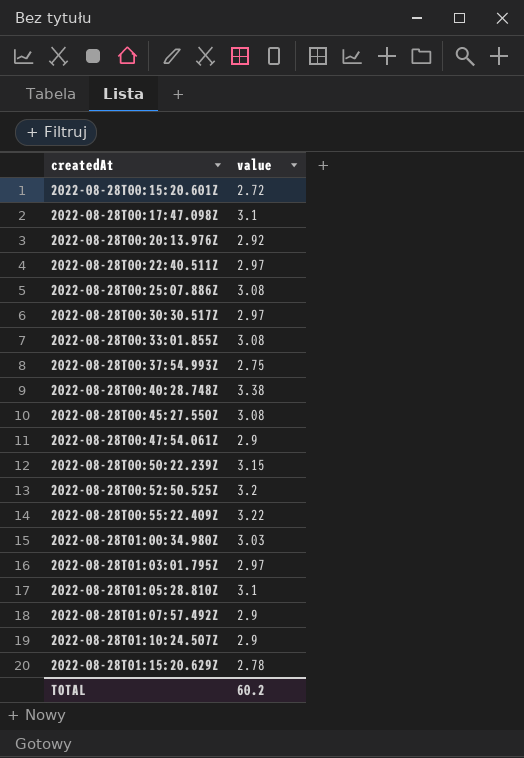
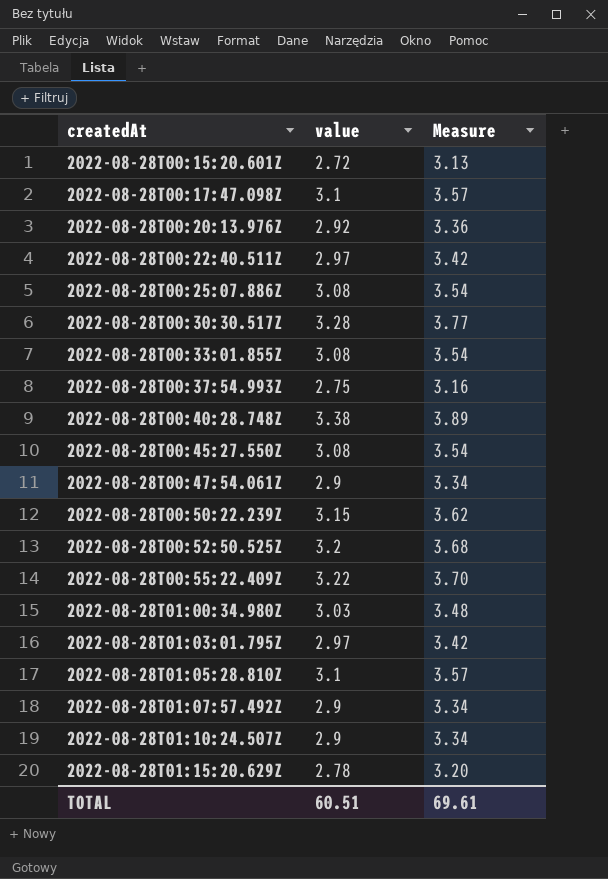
column Measure | formula: none -> [value] * 1.15
2022-08-28T00:30:30.517Z | value: 2.97 -> 3.28
TOTAL | value: 60.2 -> 60.51

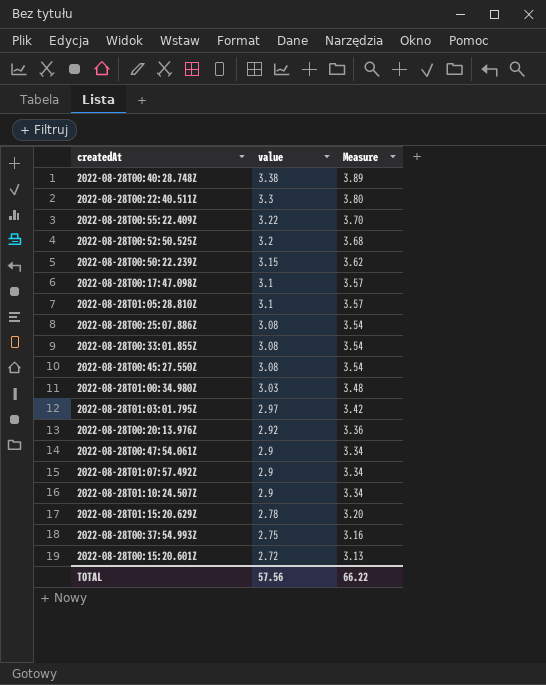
row order: createdAt ascending -> value descending
row 2022-08-28T00:30:30.517Z: 3.28 | 3.77 -> none
2022-08-28T00:22:40.511Z | value: 2.97 -> 3.3
2022-08-28T00:22:40.511Z | Measure: 3.42 -> 3.80
TOTAL | value: 60.51 -> 57.56
TOTAL | Measure: 69.61 -> 66.22

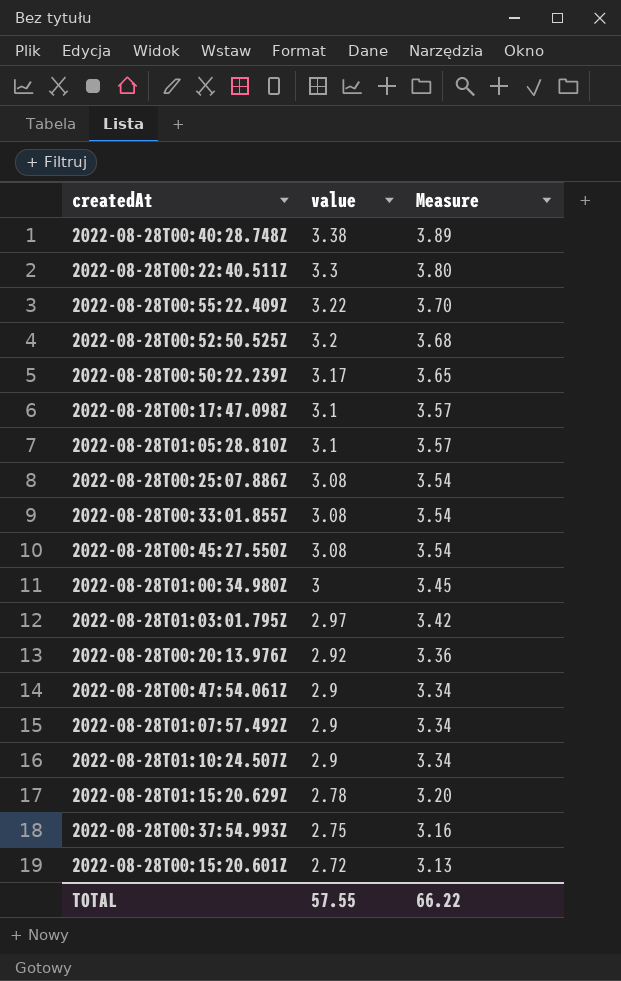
2022-08-28T00:50:22.239Z | value: 3.15 -> 3.17
2022-08-28T00:50:22.239Z | Measure: 3.62 -> 3.65
2022-08-28T01:00:34.980Z | value: 3.03 -> 3
2022-08-28T01:00:34.980Z | Measure: 3.48 -> 3.45
TOTAL | value: 57.56 -> 57.55

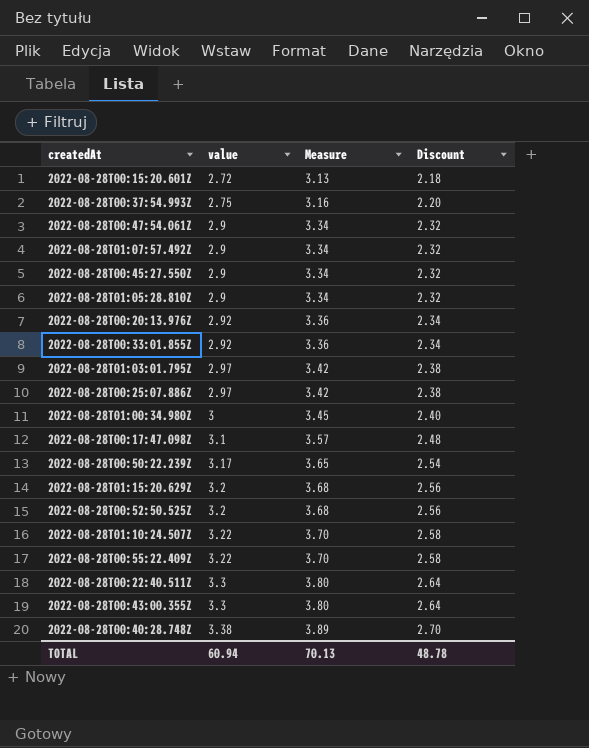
row order: value descending -> value ascending
column Discount | formula: none -> [value] * 0.8
2022-08-28T00:45:27.550Z | value: 3.08 -> 2.9
2022-08-28T00:45:27.550Z | Measure: 3.54 -> 3.34
2022-08-28T01:05:28.810Z | value: 3.1 -> 2.9
2022-08-28T01:05:28.810Z | Measure: 3.57 -> 3.34
2022-08-28T00:33:01.855Z | value: 3.08 -> 2.92
2022-08-28T00:33:01.855Z | Measure: 3.54 -> 3.36
2022-08-28T00:25:07.886Z | value: 3.08 -> 2.97
2022-08-28T00:25:07.886Z | Measure: 3.54 -> 3.42
2022-08-28T01:15:20.629Z | value: 2.78 -> 3.2
2022-08-28T01:15:20.629Z | Measure: 3.20 -> 3.68
2022-08-28T01:10:24.507Z | value: 2.9 -> 3.22
2022-08-28T01:10:24.507Z | Measure: 3.34 -> 3.70
row 2022-08-28T00:43:00.355Z: none -> 3.3 | 3.80 | 2.64
TOTAL | value: 57.55 -> 60.94
TOTAL | Measure: 66.22 -> 70.13

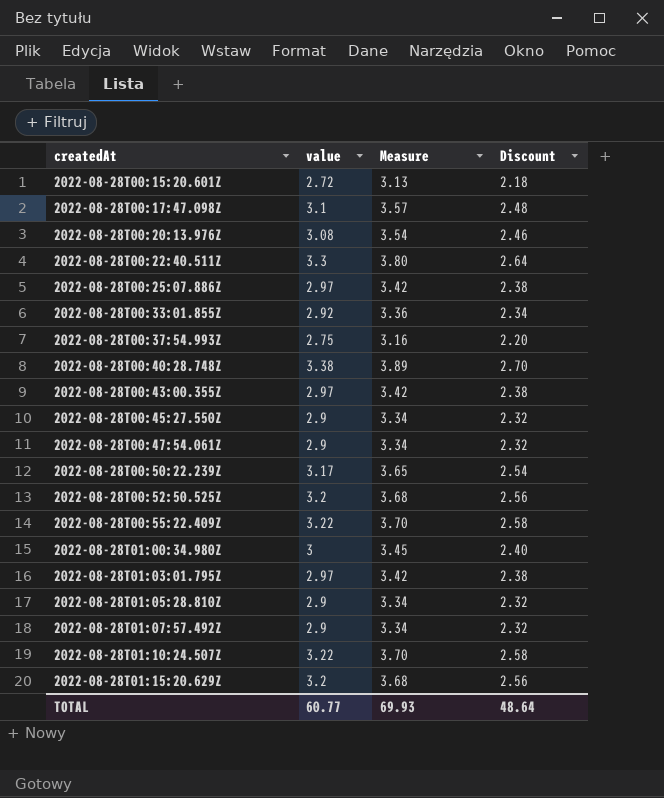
row order: value ascending -> createdAt ascending
2022-08-28T00:20:13.976Z | value: 2.92 -> 3.08
2022-08-28T00:20:13.976Z | Measure: 3.36 -> 3.54
2022-08-28T00:20:13.976Z | Discount: 2.34 -> 2.46
2022-08-28T00:43:00.355Z | value: 3.3 -> 2.97
2022-08-28T00:43:00.355Z | Measure: 3.80 -> 3.42
2022-08-28T00:43:00.355Z | Discount: 2.64 -> 2.38
TOTAL | value: 60.94 -> 60.77
TOTAL | Measure: 70.13 -> 69.93
TOTAL | Discount: 48.78 -> 48.64

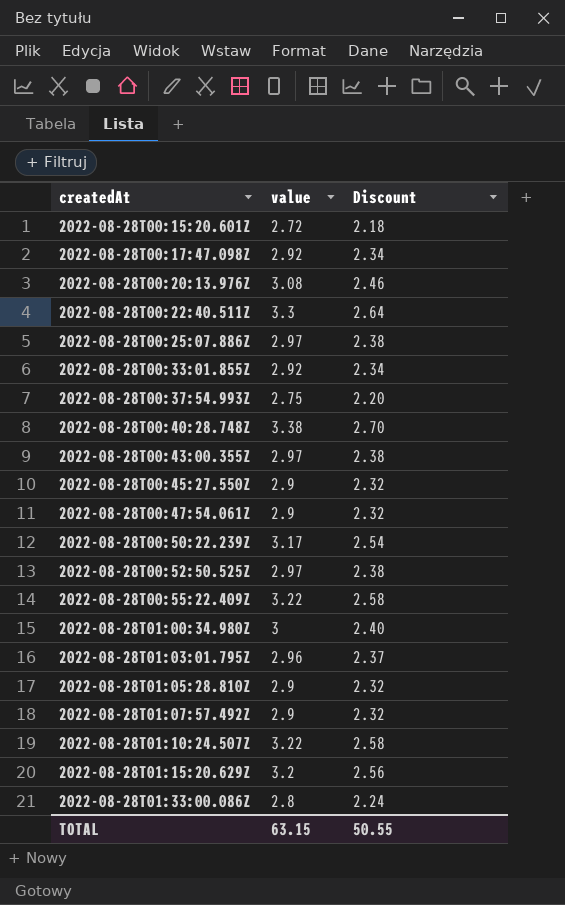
column Measure | formula: [value] * 1.15 -> none
2022-08-28T00:17:47.098Z | value: 3.1 -> 2.92
2022-08-28T00:17:47.098Z | Discount: 2.48 -> 2.34
2022-08-28T00:52:50.525Z | value: 3.2 -> 2.97
2022-08-28T00:52:50.525Z | Discount: 2.56 -> 2.38
2022-08-28T01:03:01.795Z | value: 2.97 -> 2.96
2022-08-28T01:03:01.795Z | Discount: 2.38 -> 2.37
row 2022-08-28T01:33:00.086Z: none -> 2.8 | 2.24
TOTAL | value: 60.77 -> 63.15
TOTAL | Discount: 48.64 -> 50.55

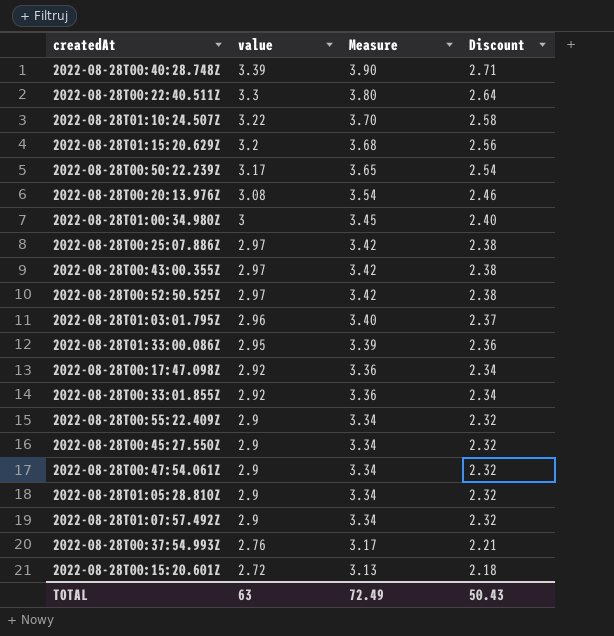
row order: createdAt ascending -> value descending
column Measure | formula: none -> [value] * 1.15
2022-08-28T00:40:28.748Z | value: 3.38 -> 3.39
2022-08-28T00:40:28.748Z | Discount: 2.70 -> 2.71
2022-08-28T01:33:00.086Z | value: 2.8 -> 2.95
2022-08-28T01:33:00.086Z | Discount: 2.24 -> 2.36
2022-08-28T00:55:22.409Z | value: 3.22 -> 2.9
2022-08-28T00:55:22.409Z | Discount: 2.58 -> 2.32
2022-08-28T00:37:54.993Z | value: 2.75 -> 2.76
2022-08-28T00:37:54.993Z | Discount: 2.20 -> 2.21
TOTAL | value: 63.15 -> 63
TOTAL | Discount: 50.55 -> 50.43

